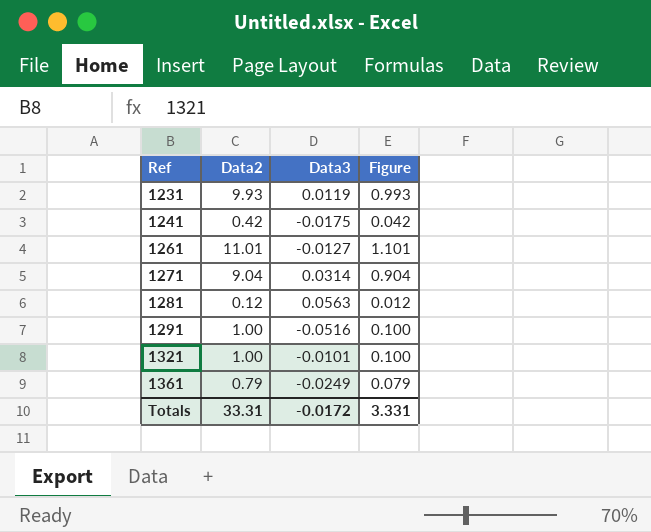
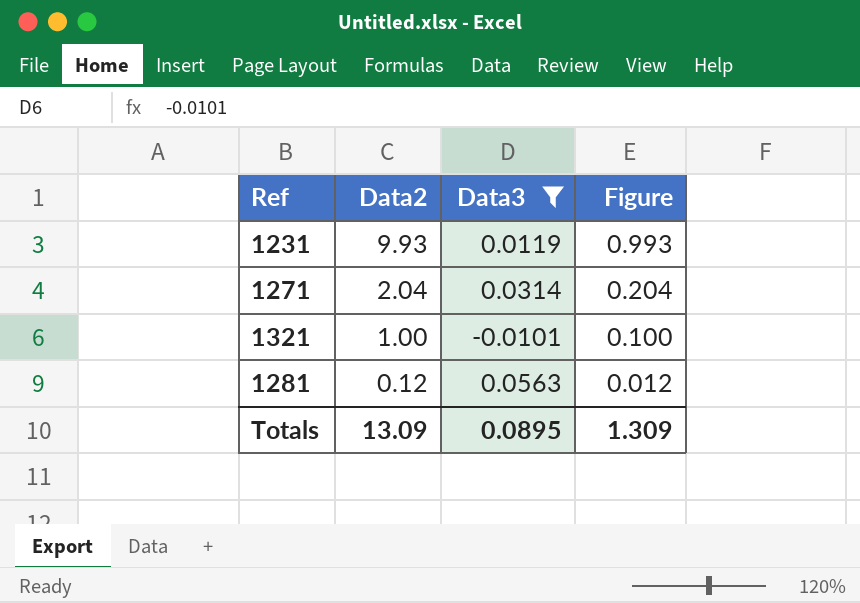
filter: none -> Data3 >= -0.0101
row order: Ref ascending -> Data2 descending
1271 | Data2: 9.04 -> 2.04
1271 | Figure: 0.904 -> 0.204
Totals | Data2: 33.31 -> 13.09
Totals | Data3: -0.0172 -> 0.0895
Totals | Figure: 3.331 -> 1.309

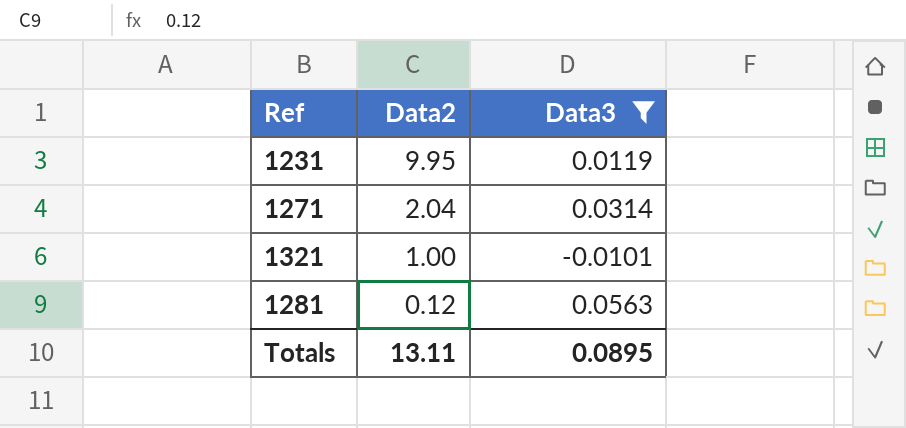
column Figure | formula: [Data2] * 0.1 -> none
1231 | Data2: 9.93 -> 9.95
Totals | Data2: 13.09 -> 13.11

